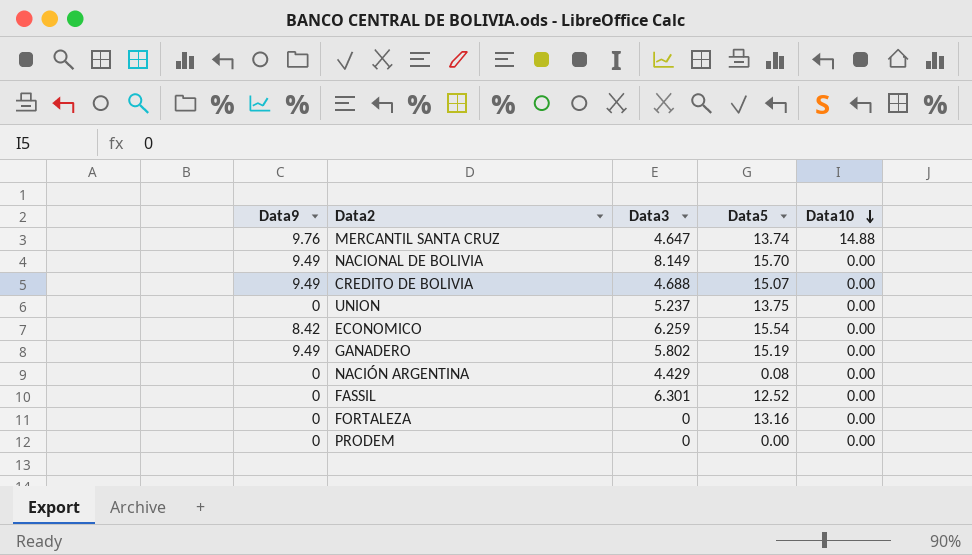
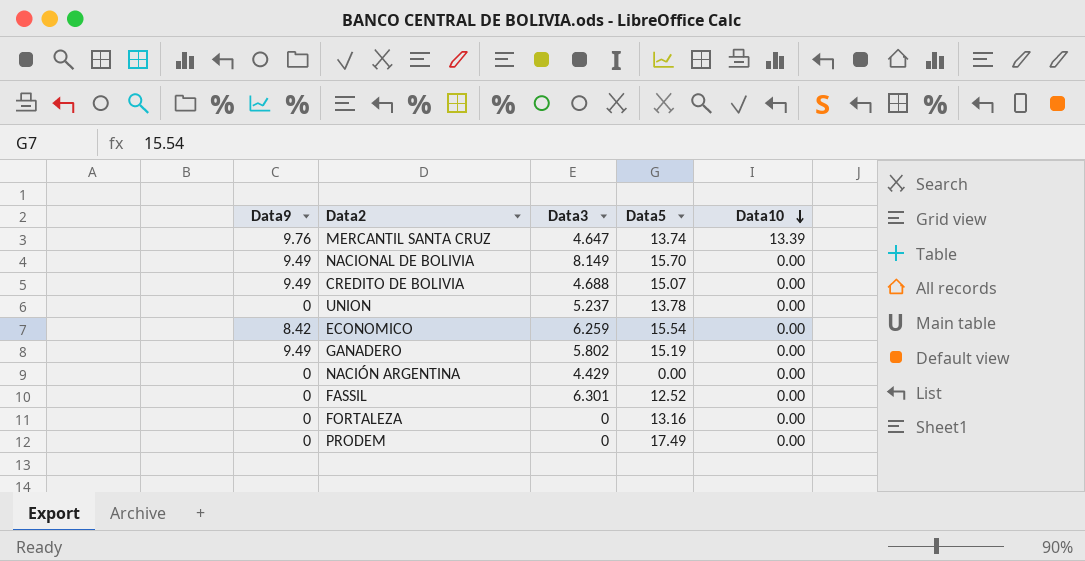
MERCANTIL SANTA CRUZ | Data10: 14.88 -> 13.39
UNION | Data5: 13.75 -> 13.78
NACIÓN ARGENTINA | Data5: 0.08 -> 0.00
PRODEM | Data5: 0.00 -> 17.49

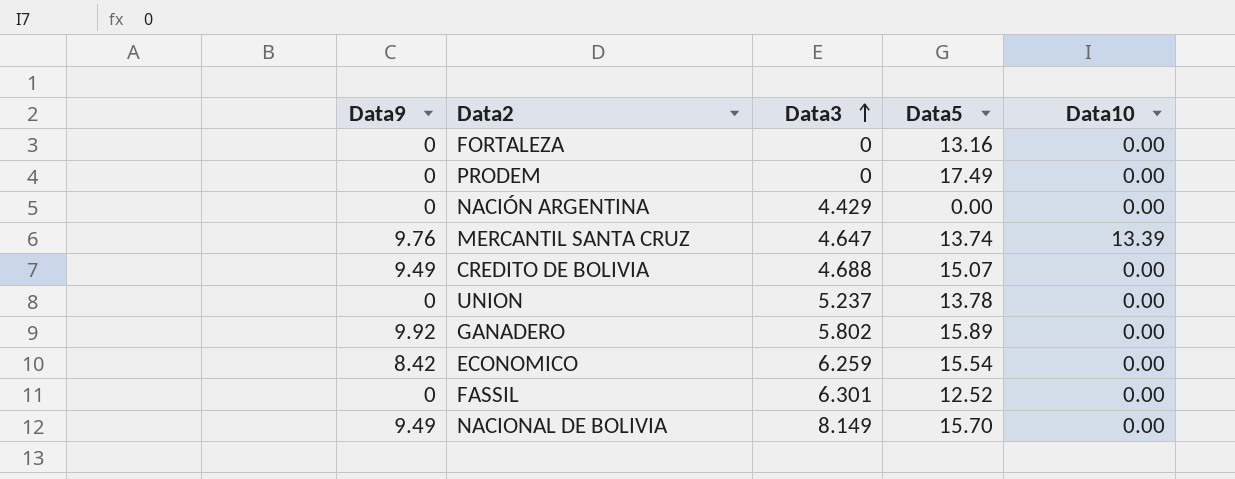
row order: Data10 descending -> Data3 ascending
GANADERO | Data9: 9.49 -> 9.92
GANADERO | Data5: 15.19 -> 15.89

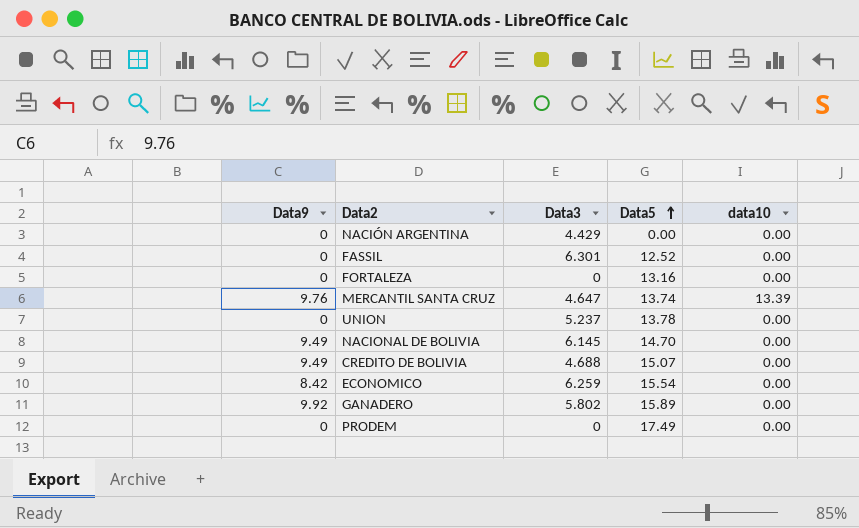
row order: Data3 ascending -> Data5 ascending
column name: Data10 -> data10
NACIONAL DE BOLIVIA | Data3: 8.149 -> 6.145
NACIONAL DE BOLIVIA | Data5: 15.70 -> 14.70

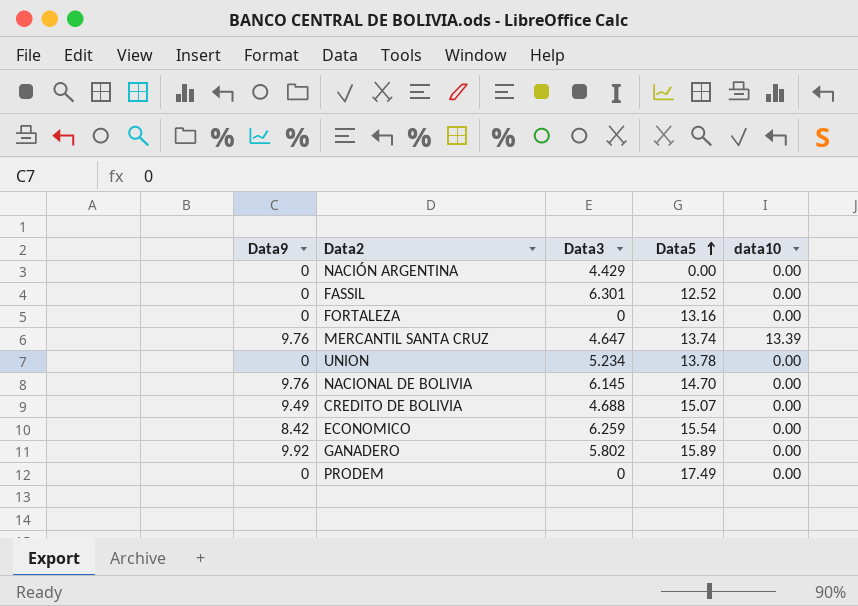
UNION | Data3: 5.237 -> 5.234
NACIONAL DE BOLIVIA | Data9: 9.49 -> 9.76

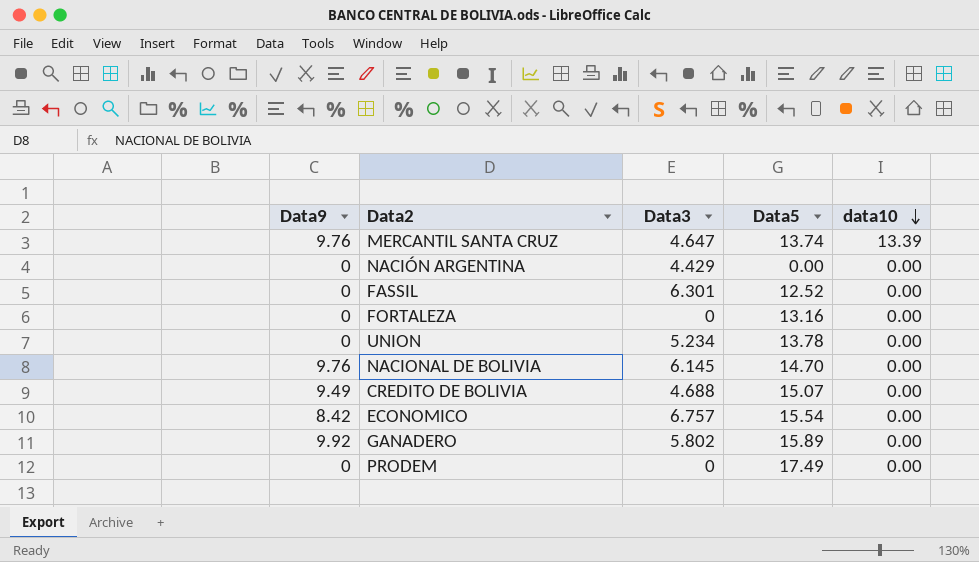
row order: Data5 ascending -> data10 descending
ECONOMICO | Data3: 6.259 -> 6.757

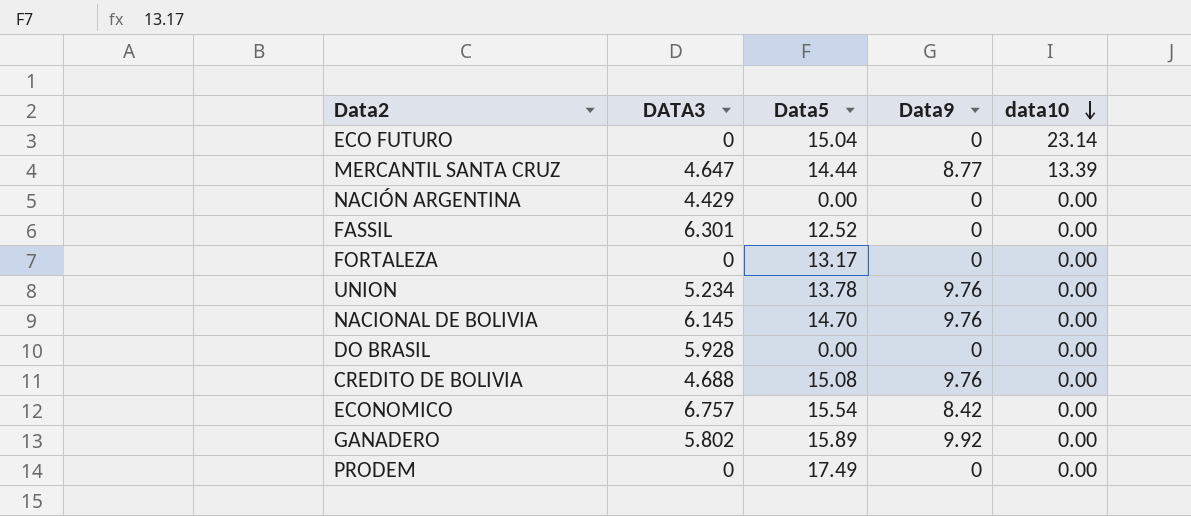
column name: Data3 -> DATA3
column Data9 | position: 1 -> 4
row ECO FUTURO: none -> 0 | 15.04 | 0 | 23.14
MERCANTIL SANTA CRUZ | Data5: 13.74 -> 14.44
MERCANTIL SANTA CRUZ | Data9: 9.76 -> 8.77
FORTALEZA | Data5: 13.16 -> 13.17
UNION | Data9: 0 -> 9.76
row DO BRASIL: none -> 5.928 | 0.00 | 0 | 0.00
CREDITO DE BOLIVIA | Data5: 15.07 -> 15.08
CREDITO DE BOLIVIA | Data9: 9.49 -> 9.76

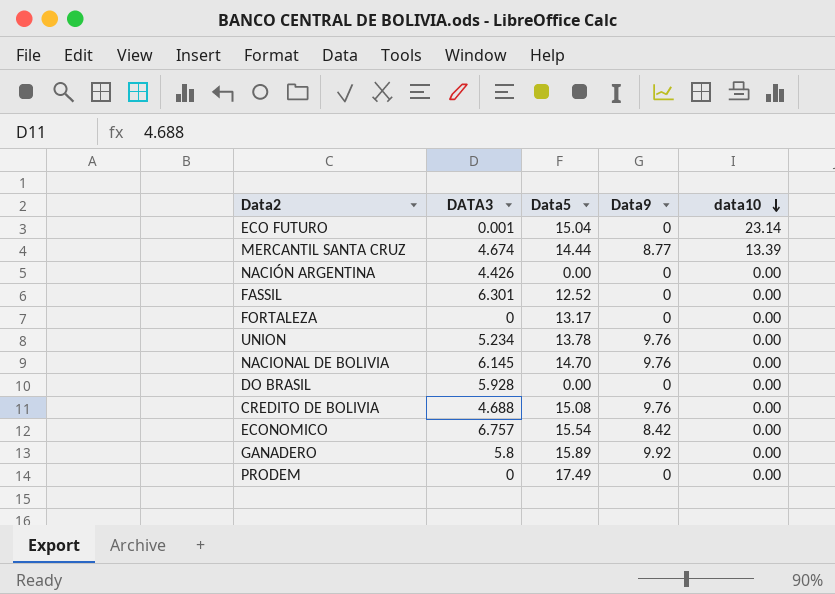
ECO FUTURO | DATA3: 0 -> 0.001
MERCANTIL SANTA CRUZ | DATA3: 4.647 -> 4.674
NACIÓN ARGENTINA | DATA3: 4.429 -> 4.426
GANADERO | DATA3: 5.802 -> 5.8

